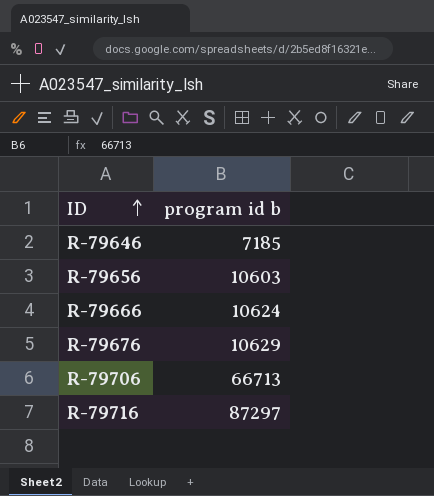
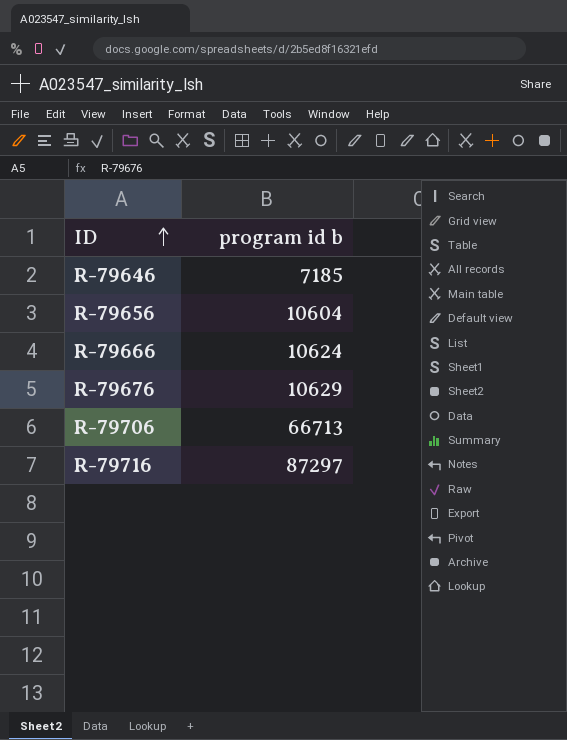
R-79656 | program id b: 10603 -> 10604

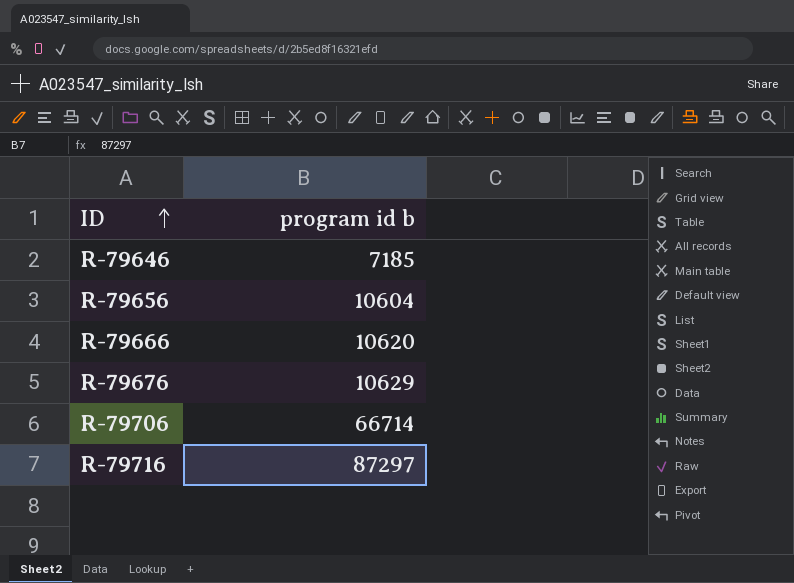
R-79666 | program id b: 10624 -> 10620
R-79706 | program id b: 66713 -> 66714

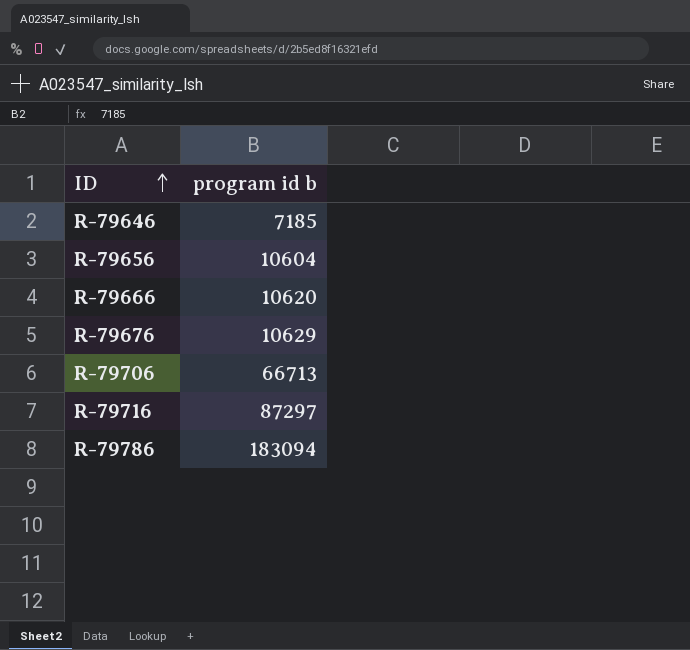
R-79706 | program id b: 66714 -> 66713
row R-79786: none -> 183094

